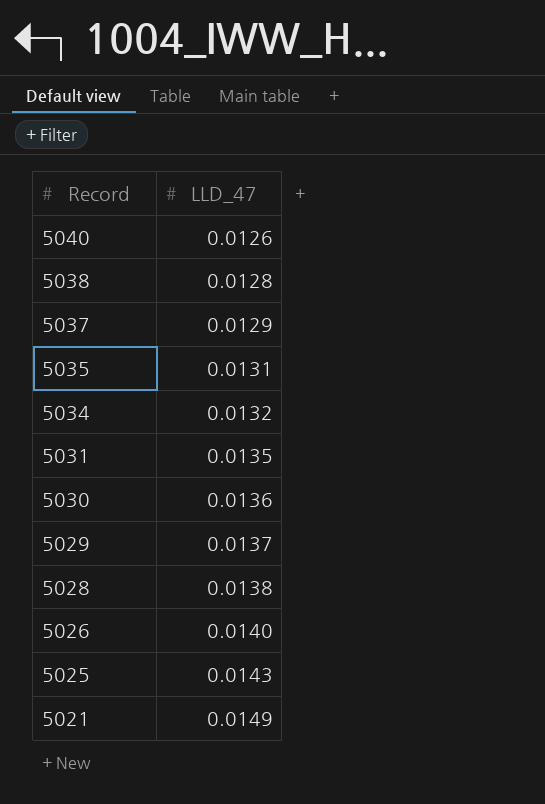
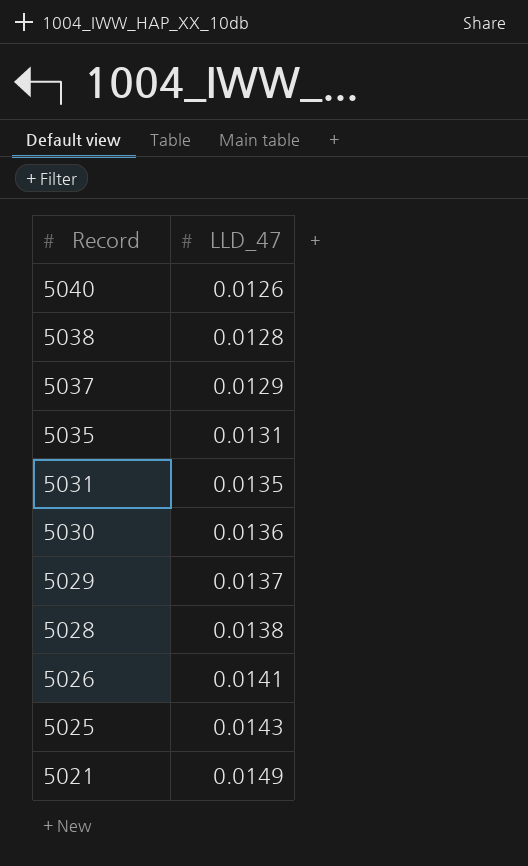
row 5034: 0.0132 -> none
5026 | LLD_47: 0.0140 -> 0.0141

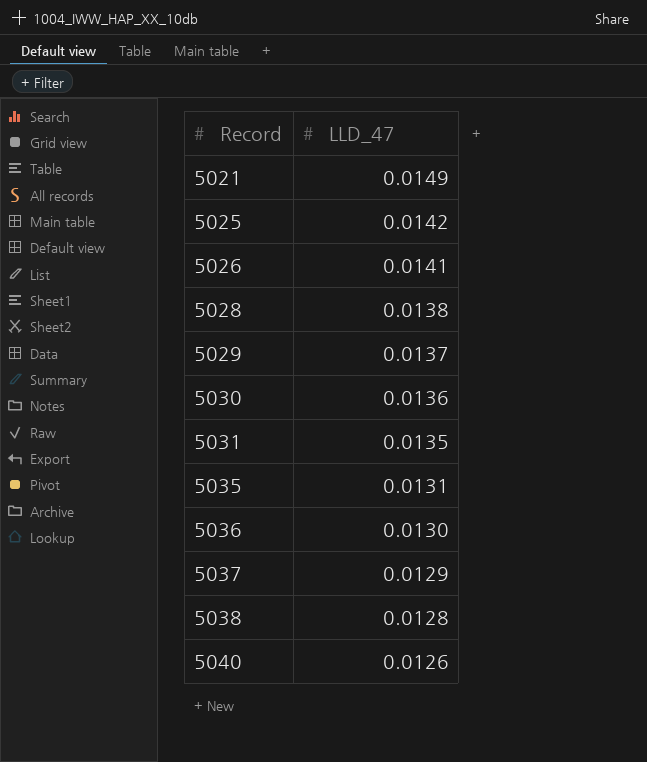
row order: Record descending -> Record ascending
5025 | LLD_47: 0.0143 -> 0.0142
row 5036: none -> 0.0130

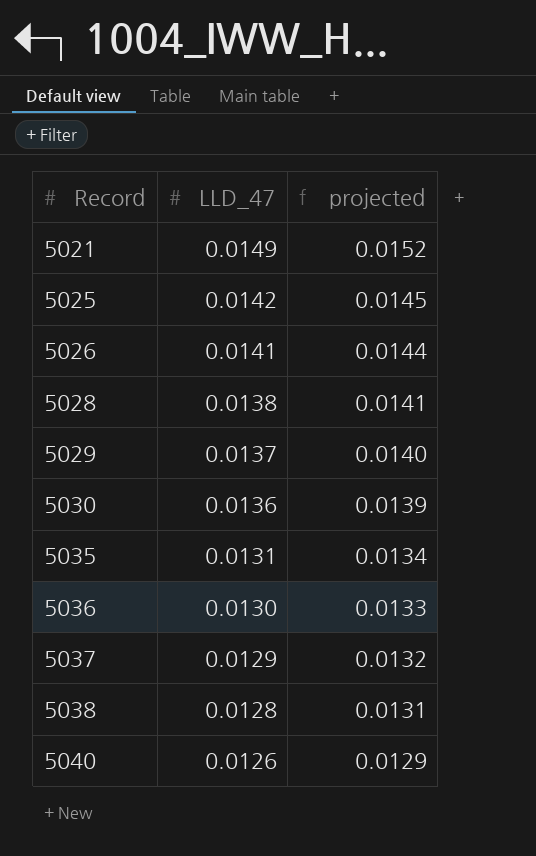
column projected | formula: none -> [LLD_47] * 1.02
row 5031: 0.0135 -> none

